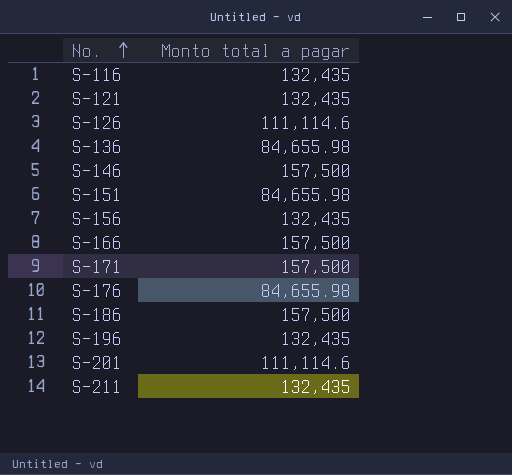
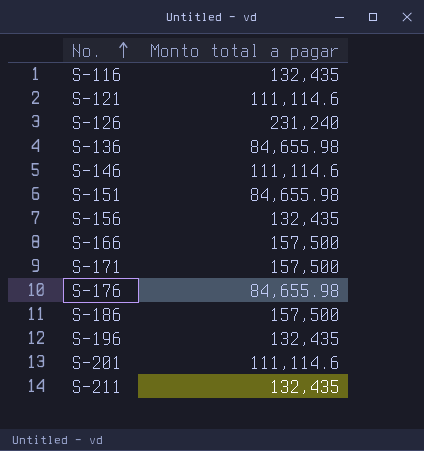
S-121 | Monto total a pagar: 132,435 -> 111,114.6
S-126 | Monto total a pagar: 111,114.6 -> 231,240
S-146 | Monto total a pagar: 157,500 -> 111,114.6

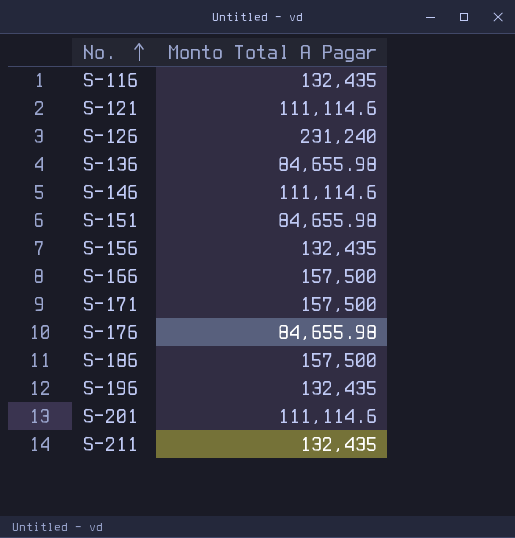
column name: Monto total a pagar -> Monto Total A Pagar

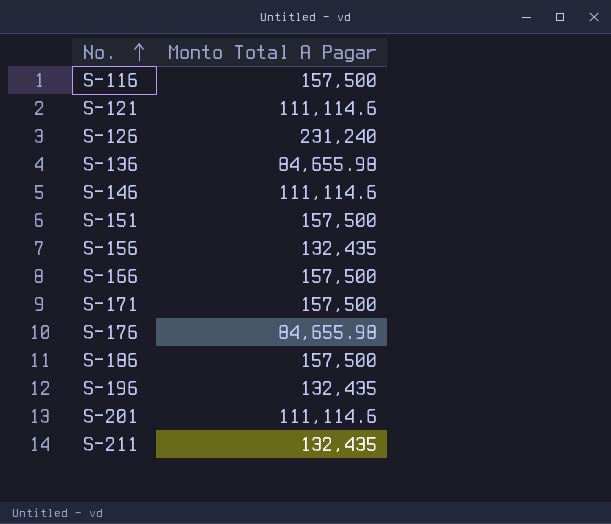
S-116 | Monto Total A Pagar: 132,435 -> 157,500
S-151 | Monto Total A Pagar: 84,655.98 -> 157,500

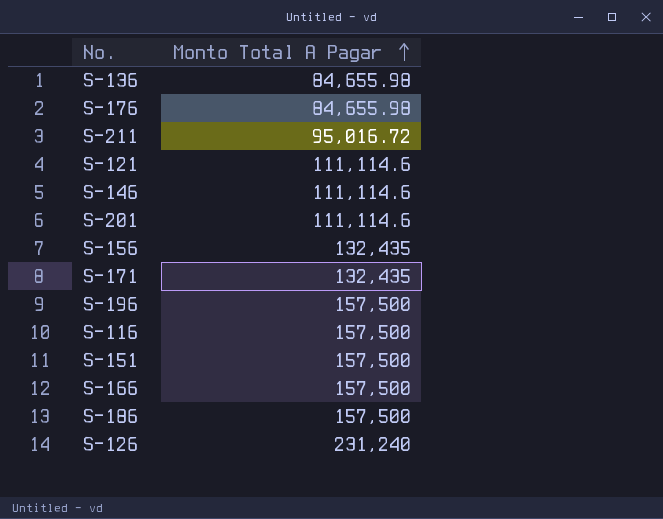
row order: No. ascending -> Monto Total A Pagar ascending
S-211 | Monto Total A Pagar: 132,435 -> 95,016.72
S-171 | Monto Total A Pagar: 157,500 -> 132,435
S-196 | Monto Total A Pagar: 132,435 -> 157,500

